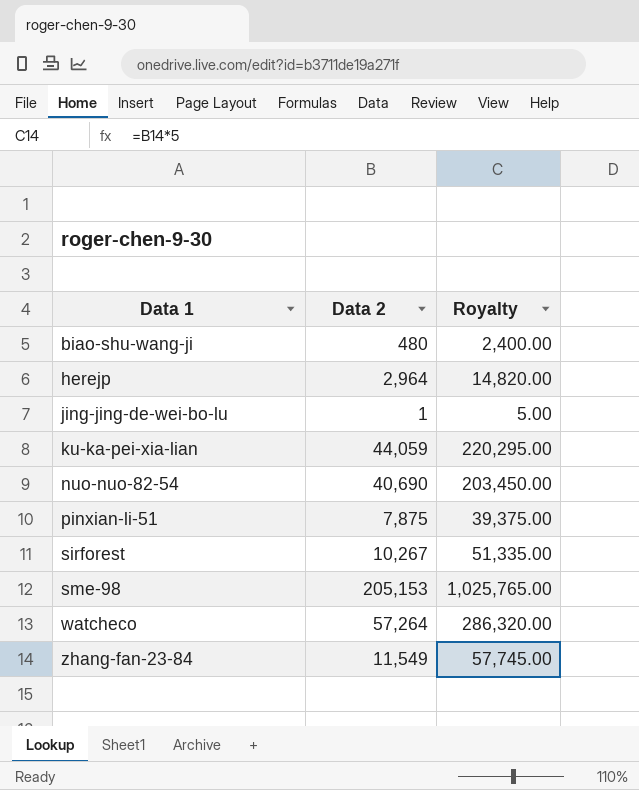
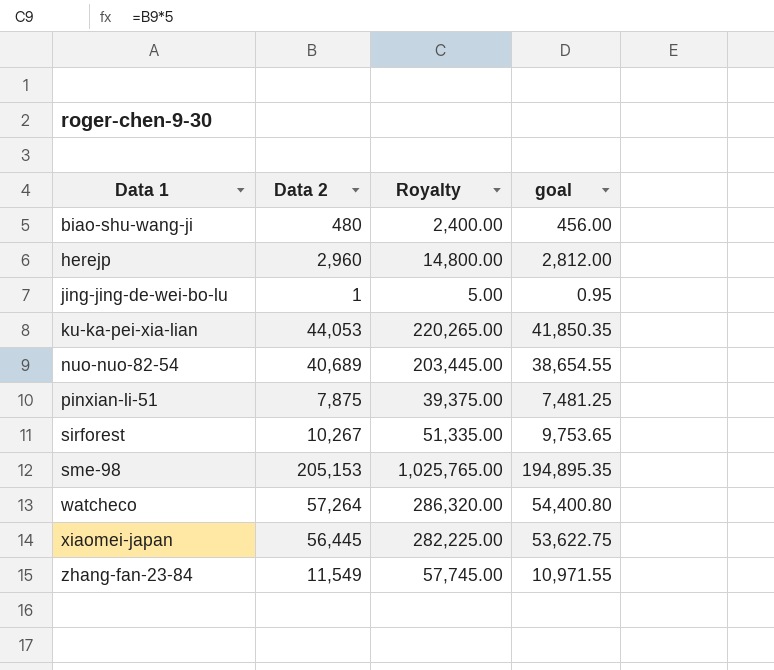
column goal | formula: none -> [Data 2] * 0.95
herejp | Data 2: 2,964 -> 2,960
herejp | Royalty: 14,820.00 -> 14,800.00
ku-ka-pei-xia-lian | Data 2: 44,059 -> 44,053
ku-ka-pei-xia-lian | Royalty: 220,295.00 -> 220,265.00
nuo-nuo-82-54 | Data 2: 40,690 -> 40,689
nuo-nuo-82-54 | Royalty: 203,450.00 -> 203,445.00
row xiaomei-japan: none -> 56,445 | 282,225.00 | 53,622.75

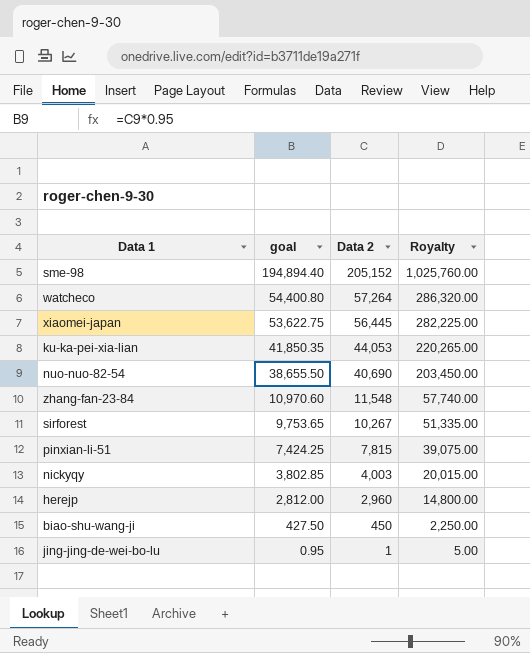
row order: Data 1 ascending -> goal descending
column goal | position: 4 -> 2
sme-98 | goal: 194,895.35 -> 194,894.40
sme-98 | Data 2: 205,153 -> 205,152
sme-98 | Royalty: 1,025,765.00 -> 1,025,760.00
nuo-nuo-82-54 | goal: 38,654.55 -> 38,655.50
nuo-nuo-82-54 | Data 2: 40,689 -> 40,690
nuo-nuo-82-54 | Royalty: 203,445.00 -> 203,450.00
zhang-fan-23-84 | goal: 10,971.55 -> 10,970.60
zhang-fan-23-84 | Data 2: 11,549 -> 11,548
zhang-fan-23-84 | Royalty: 57,745.00 -> 57,740.00
pinxian-li-51 | goal: 7,481.25 -> 7,424.25
pinxian-li-51 | Data 2: 7,875 -> 7,815
pinxian-li-51 | Royalty: 39,375.00 -> 39,075.00
row nickyqy: none -> 3,802.85 | 4,003 | 20,015.00
biao-shu-wang-ji | goal: 456.00 -> 427.50
biao-shu-wang-ji | Data 2: 480 -> 450
biao-shu-wang-ji | Royalty: 2,400.00 -> 2,250.00

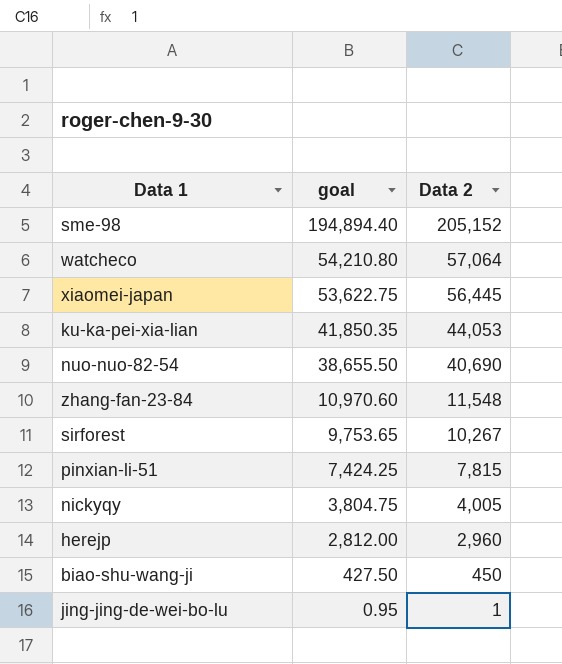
column Royalty | formula: [Data 2] * 5 -> none
watcheco | goal: 54,400.80 -> 54,210.80
watcheco | Data 2: 57,264 -> 57,064
nickyqy | goal: 3,802.85 -> 3,804.75
nickyqy | Data 2: 4,003 -> 4,005

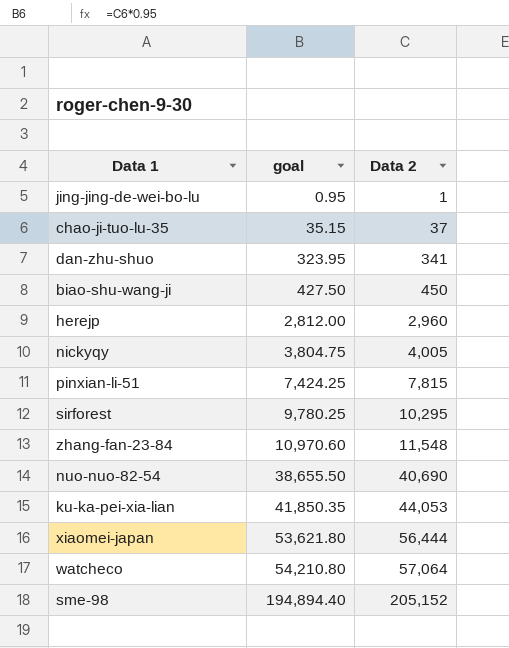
row order: goal descending -> goal ascending
row chao-ji-tuo-lu-35: none -> 35.15 | 37
row dan-zhu-shuo: none -> 323.95 | 341
sirforest | goal: 9,753.65 -> 9,780.25
sirforest | Data 2: 10,267 -> 10,295
xiaomei-japan | goal: 53,622.75 -> 53,621.80
xiaomei-japan | Data 2: 56,445 -> 56,444

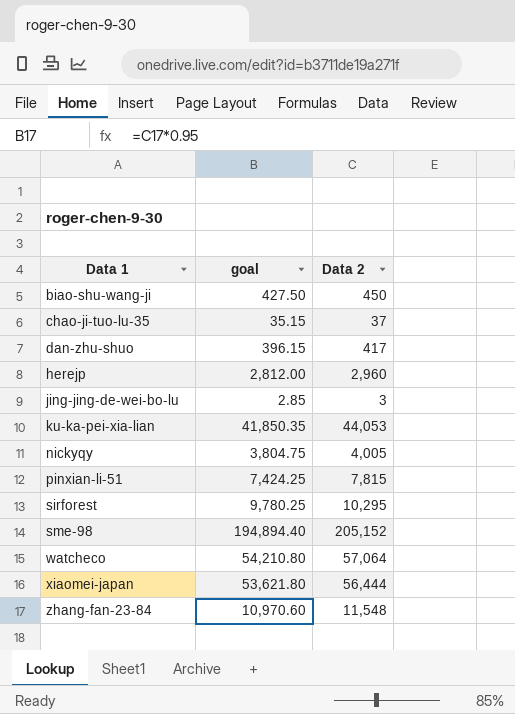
row order: goal ascending -> Data 1 ascending
row nuo-nuo-82-54: 38,655.50 | 40,690 -> none
dan-zhu-shuo | goal: 323.95 -> 396.15
dan-zhu-shuo | Data 2: 341 -> 417
jing-jing-de-wei-bo-lu | goal: 0.95 -> 2.85
jing-jing-de-wei-bo-lu | Data 2: 1 -> 3

